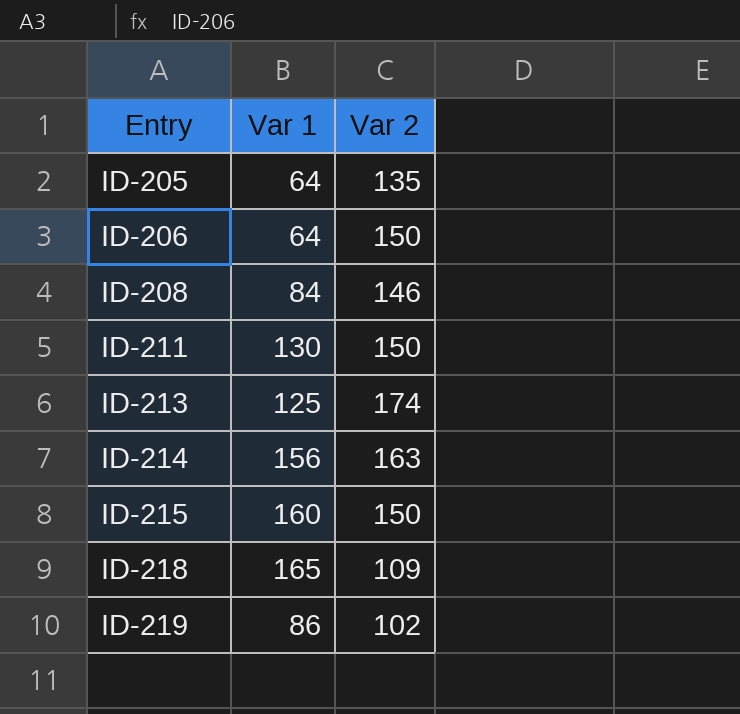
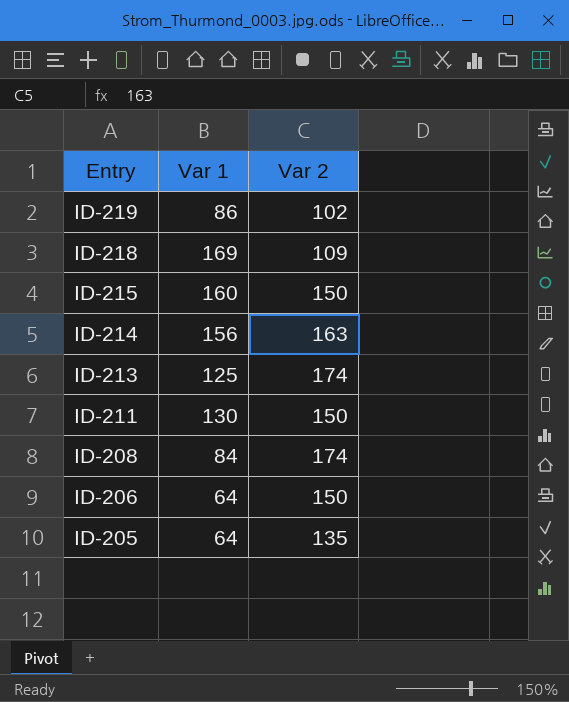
row order: Entry ascending -> Entry descending
ID-218 | Var 1: 165 -> 169
ID-208 | Var 2: 146 -> 174

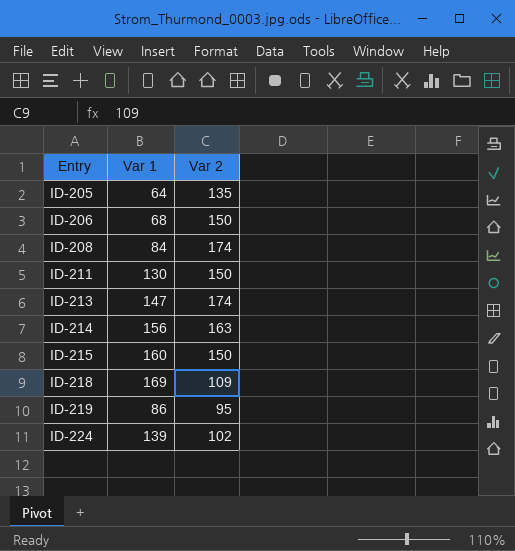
row order: Entry descending -> Entry ascending
ID-206 | Var 1: 64 -> 68
ID-213 | Var 1: 125 -> 147
ID-219 | Var 2: 102 -> 95
row ID-224: none -> 139 | 102

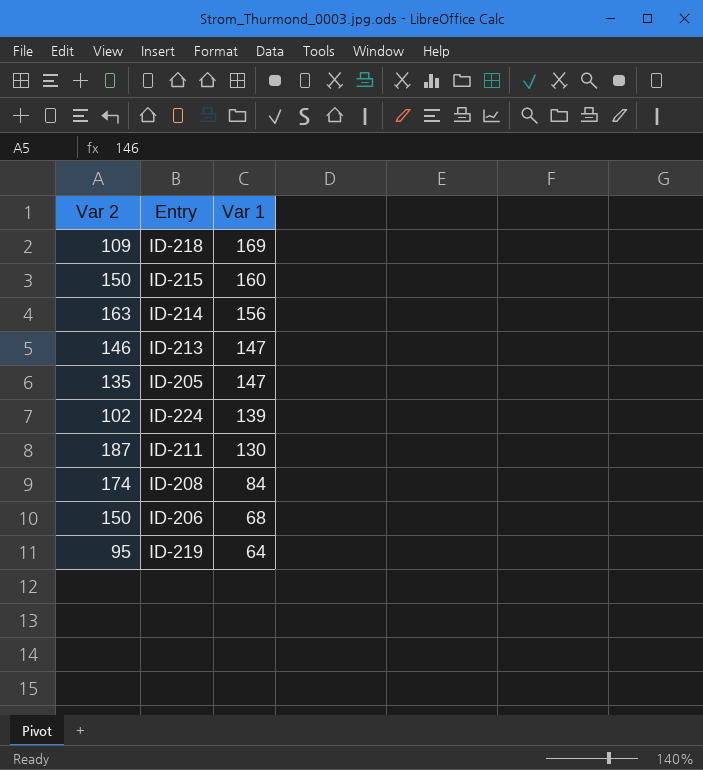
row order: Entry ascending -> Var 1 descending
column Var 2 | position: 3 -> 1
ID-213 | Var 2: 174 -> 146
ID-205 | Var 1: 64 -> 147
ID-211 | Var 2: 150 -> 187
ID-219 | Var 1: 86 -> 64

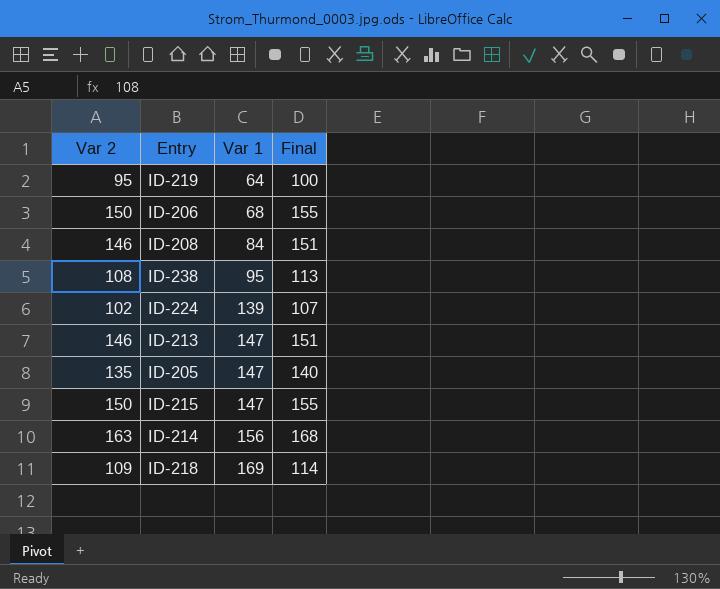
row order: Var 1 descending -> Var 1 ascending
column Final | formula: none -> [Var 2] + 5
row ID-211: 187 | 130 -> none
ID-208 | Var 2: 174 -> 146
row ID-238: none -> 108 | 95 | 113
ID-215 | Var 1: 160 -> 147

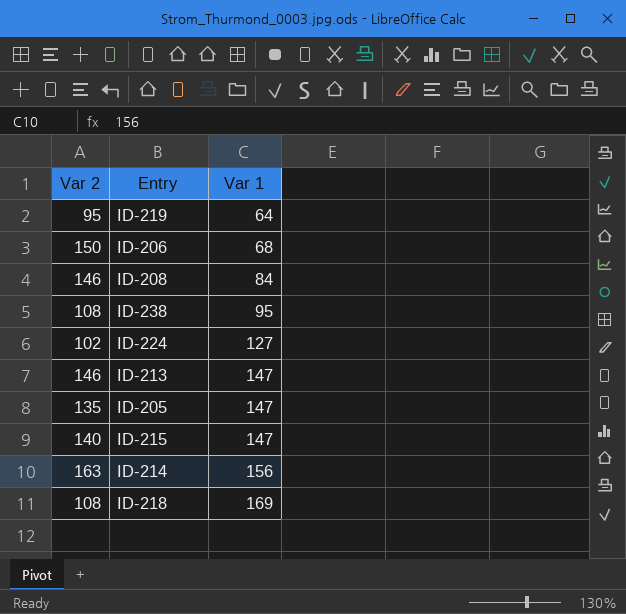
column Final | formula: [Var 2] + 5 -> none
ID-224 | Var 1: 139 -> 127
ID-215 | Var 2: 150 -> 140
ID-218 | Var 2: 109 -> 108

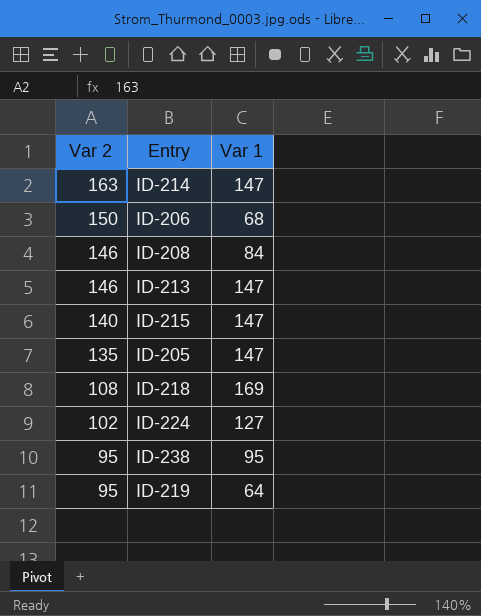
row order: Var 1 ascending -> Var 2 descending
ID-214 | Var 1: 156 -> 147
ID-238 | Var 2: 108 -> 95

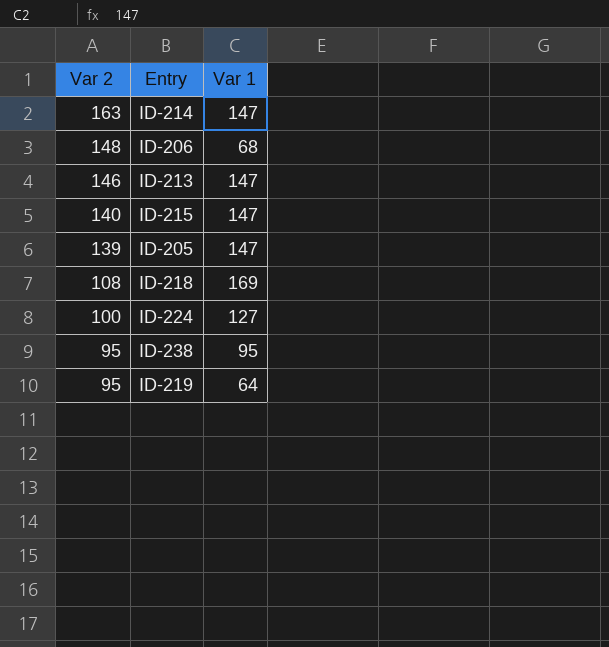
row ID-208: 146 | 84 -> none
ID-206 | Var 2: 150 -> 148
ID-205 | Var 2: 135 -> 139
ID-224 | Var 2: 102 -> 100

